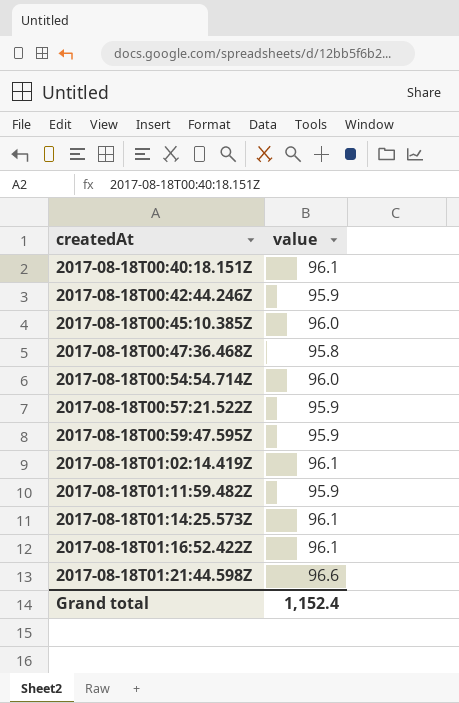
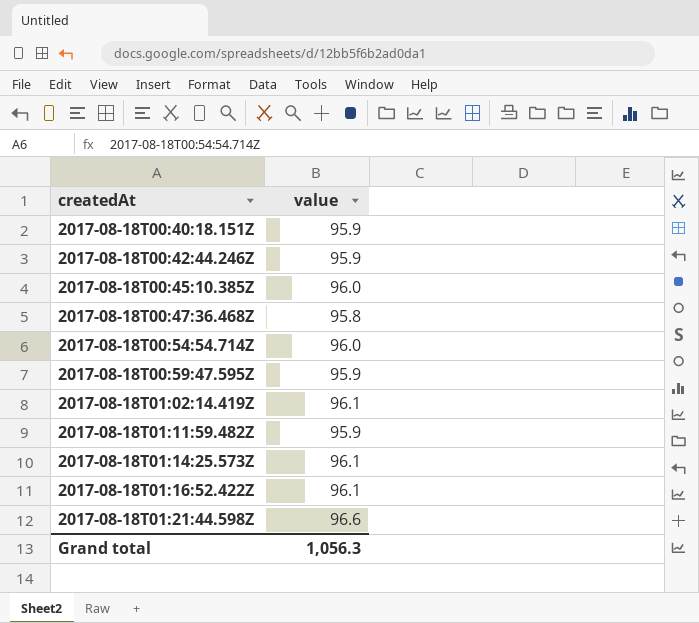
row 2017-08-18T00:57:21.522Z: 95.9 -> none
2017-08-18T00:40:18.151Z | value: 96.1 -> 95.9
Grand total | value: 1,152.4 -> 1,056.3

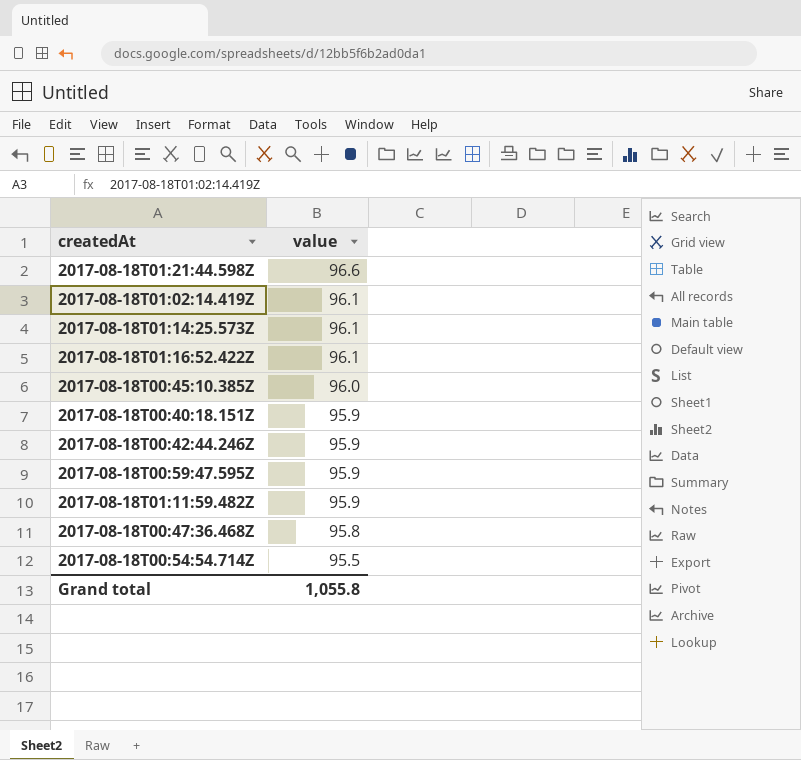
row order: createdAt ascending -> value descending
2017-08-18T00:54:54.714Z | value: 96.0 -> 95.5
Grand total | value: 1,056.3 -> 1,055.8

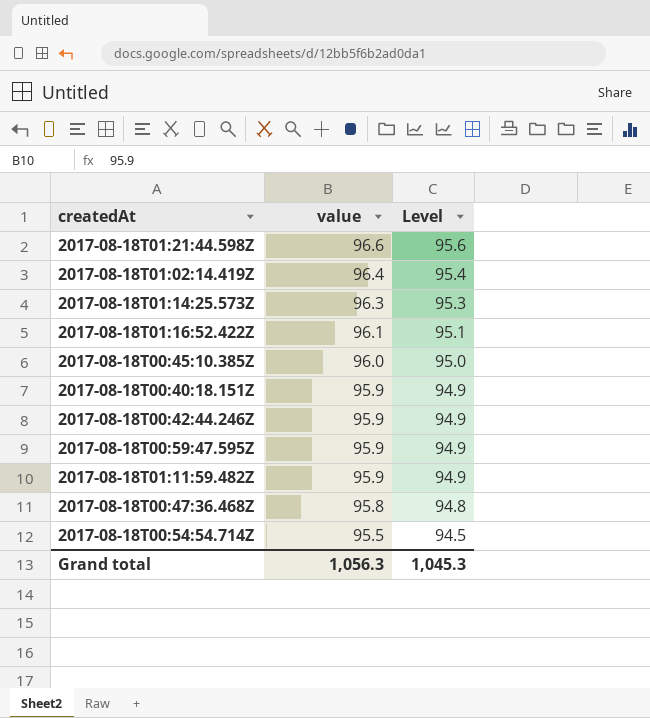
column Level | formula: none -> [value] - 1
2017-08-18T01:02:14.419Z | value: 96.1 -> 96.4
2017-08-18T01:14:25.573Z | value: 96.1 -> 96.3
Grand total | value: 1,055.8 -> 1,056.3

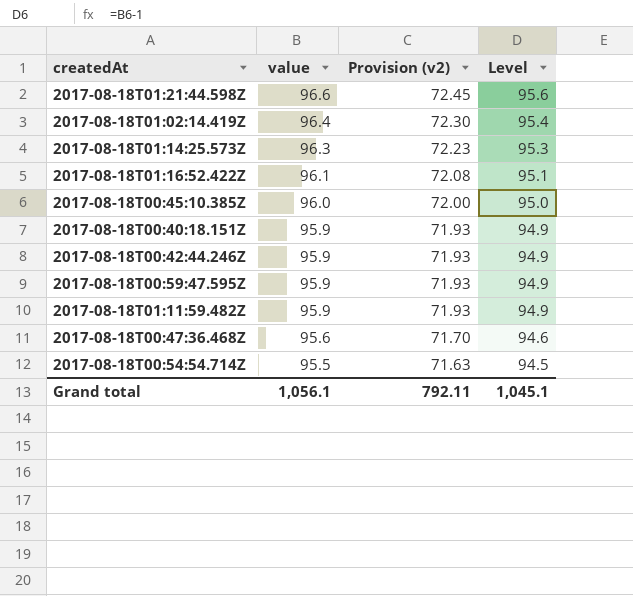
column Provision (v2) | formula: none -> [value] * 0.75
2017-08-18T00:47:36.468Z | value: 95.8 -> 95.6
2017-08-18T00:47:36.468Z | Level: 94.8 -> 94.6
Grand total | value: 1,056.3 -> 1,056.1
Grand total | Level: 1,045.3 -> 1,045.1

